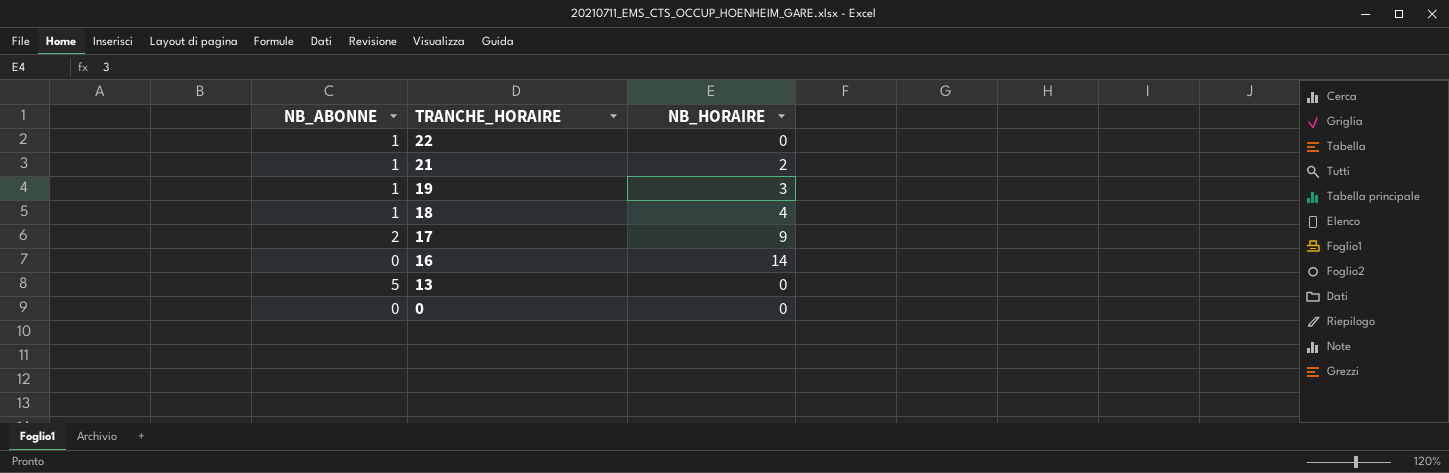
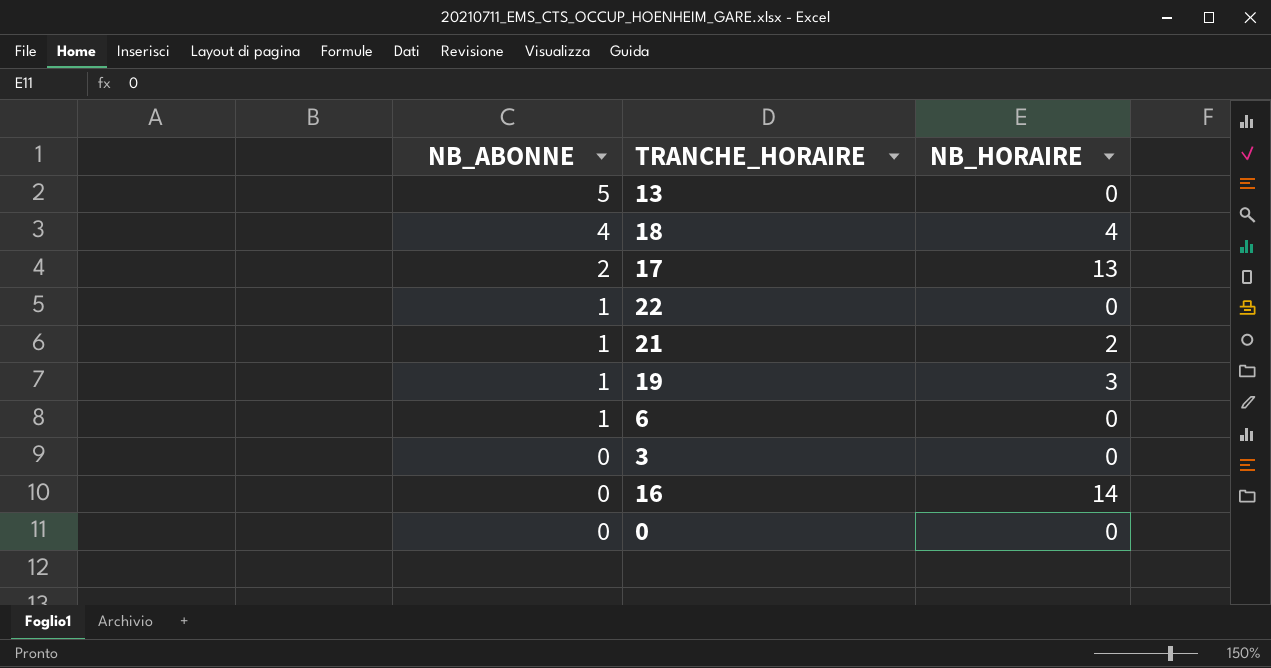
row order: TRANCHE_HORAIRE descending -> NB_ABONNE descending
18 | NB_ABONNE: 1 -> 4
17 | NB_HORAIRE: 9 -> 13
row 6: none -> 1 | 0
row 3: none -> 0 | 0

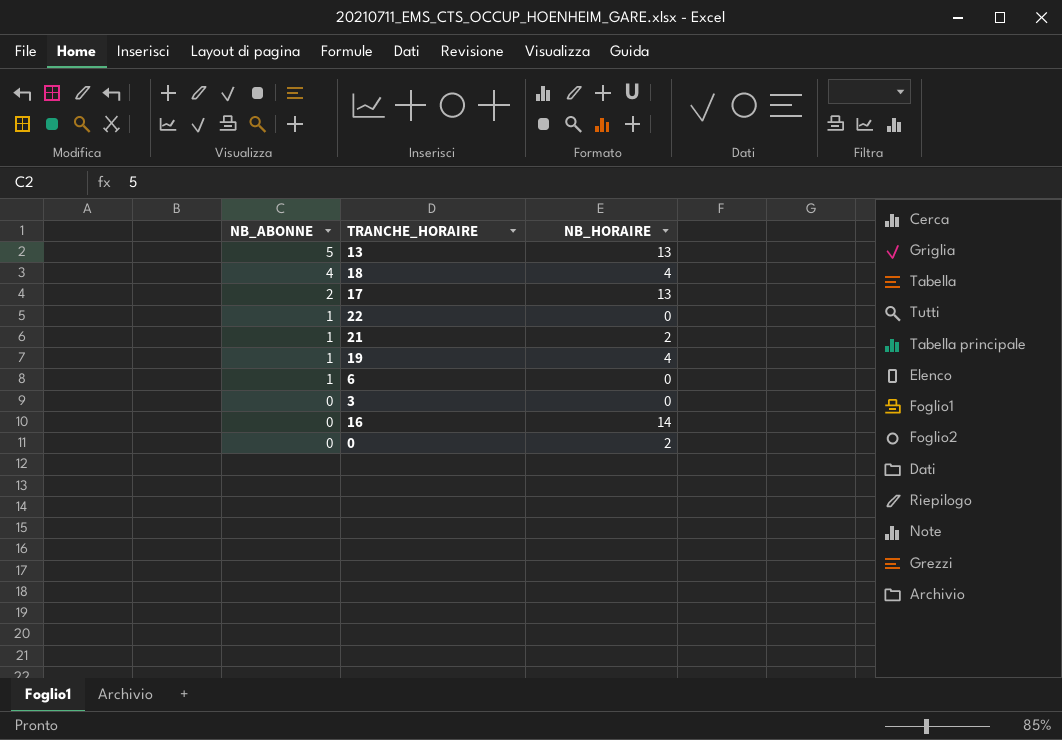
13 | NB_HORAIRE: 0 -> 13
19 | NB_HORAIRE: 3 -> 4
0 | NB_HORAIRE: 0 -> 2

